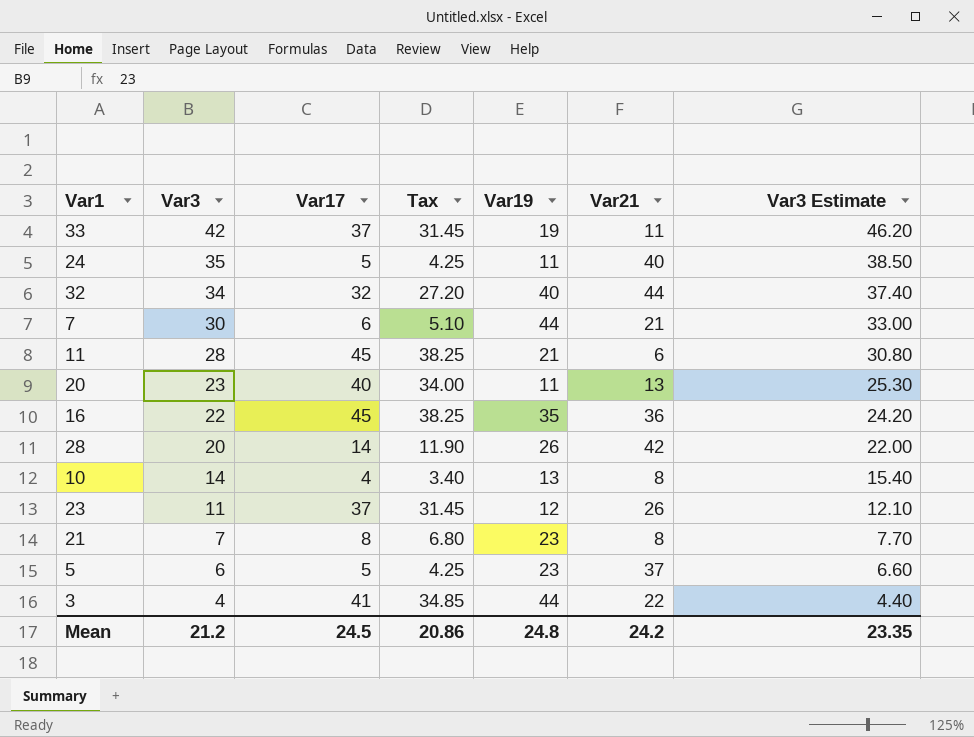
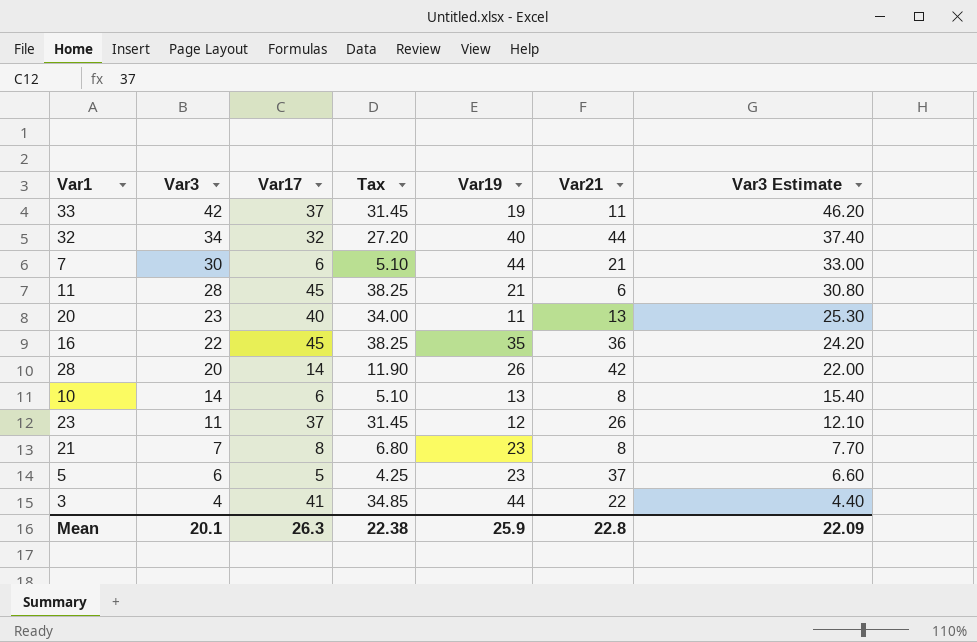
row 24: 35 | 5 | 4.25 | 11 | 40 | 38.50 -> none
10 | Var17: 4 -> 6
10 | Tax: 3.40 -> 5.10
Mean | Var3: 21.2 -> 20.1
Mean | Var17: 24.5 -> 26.3
Mean | Tax: 20.86 -> 22.38
Mean | Var19: 24.8 -> 25.9
Mean | Var21: 24.2 -> 22.8
Mean | Var3 Estimate: 23.35 -> 22.09

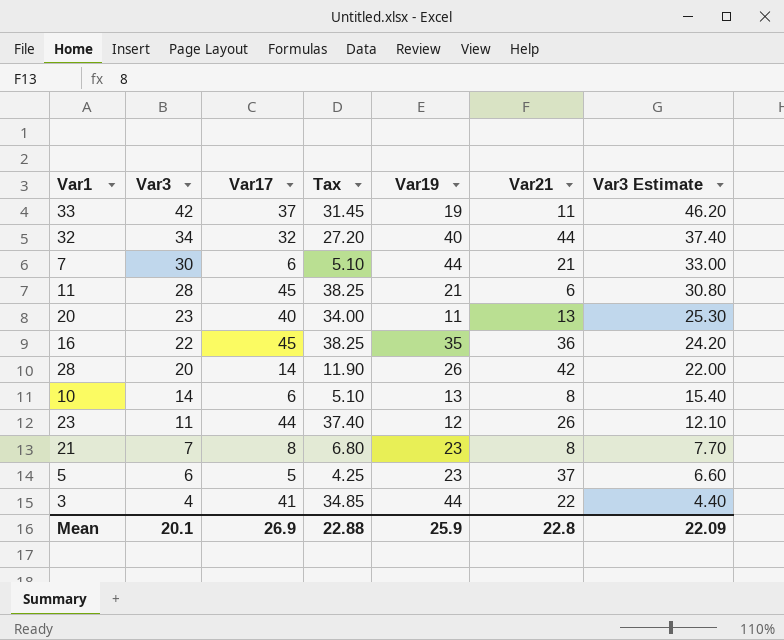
23 | Var17: 37 -> 44
23 | Tax: 31.45 -> 37.40
Mean | Var17: 26.3 -> 26.9
Mean | Tax: 22.38 -> 22.88

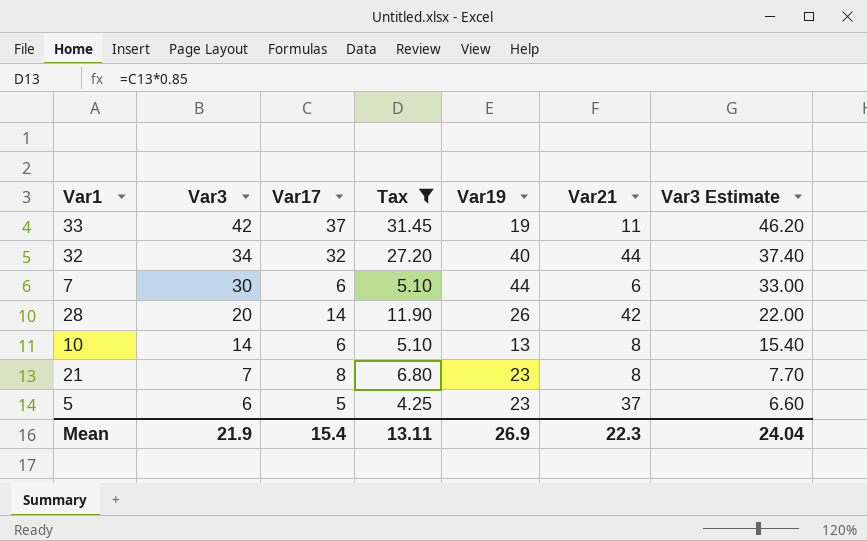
filter: none -> Tax <= 31.45
7 | Var21: 21 -> 6
Mean | Var3: 20.1 -> 21.9
Mean | Var17: 26.9 -> 15.4
Mean | Tax: 22.88 -> 13.11
Mean | Var19: 25.9 -> 26.9
Mean | Var21: 22.8 -> 22.3
Mean | Var3 Estimate: 22.09 -> 24.04

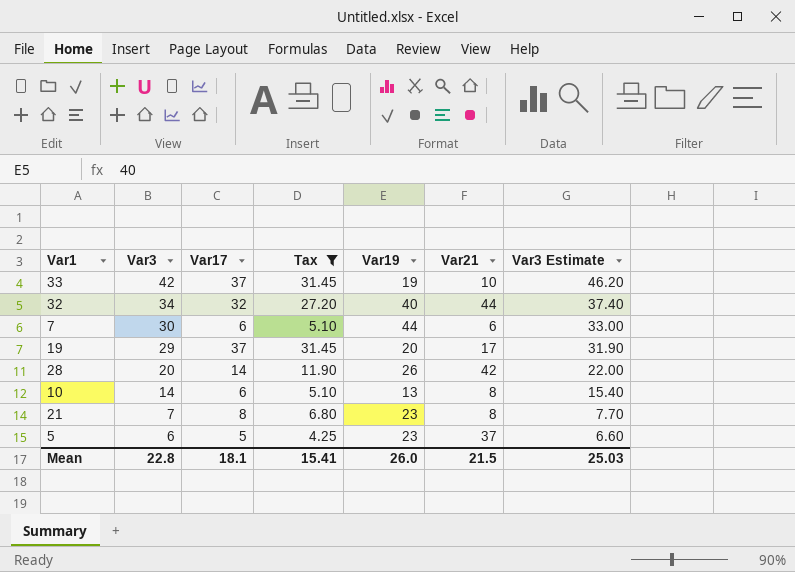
33 | Var21: 11 -> 10
row 19: none -> 29 | 37 | 31.45 | 20 | 17 | 31.90
Mean | Var3: 21.9 -> 22.8
Mean | Var17: 15.4 -> 18.1
Mean | Tax: 13.11 -> 15.41
Mean | Var19: 26.9 -> 26.0
Mean | Var21: 22.3 -> 21.5
Mean | Var3 Estimate: 24.04 -> 25.03

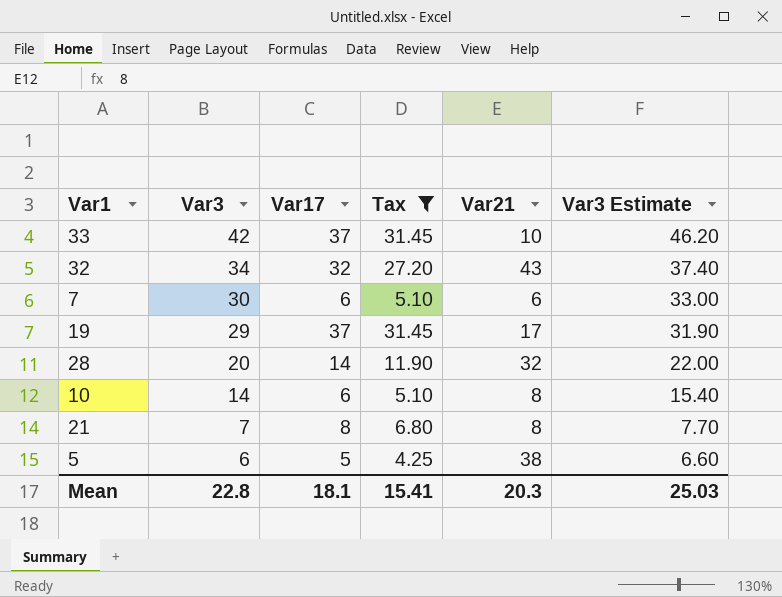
column Var19 | position: 5 -> none
32 | Var21: 44 -> 43
28 | Var21: 42 -> 32
5 | Var21: 37 -> 38
Mean | Var21: 21.5 -> 20.3

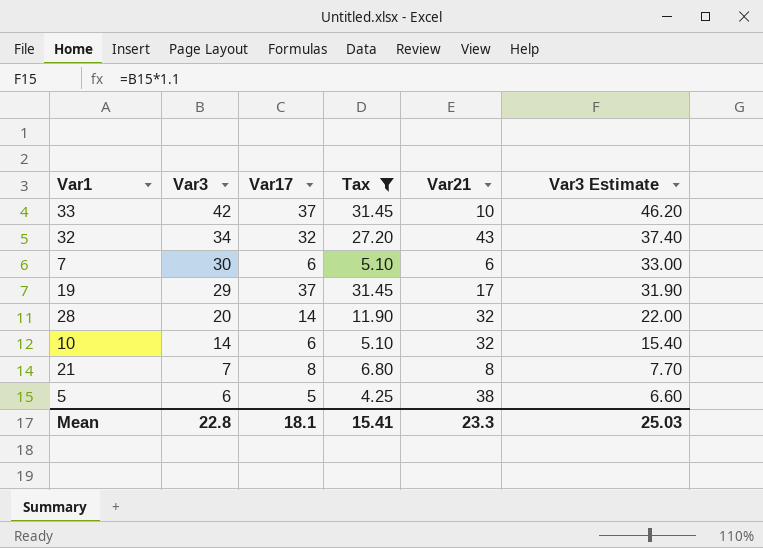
10 | Var21: 8 -> 32
Mean | Var21: 20.3 -> 23.3

